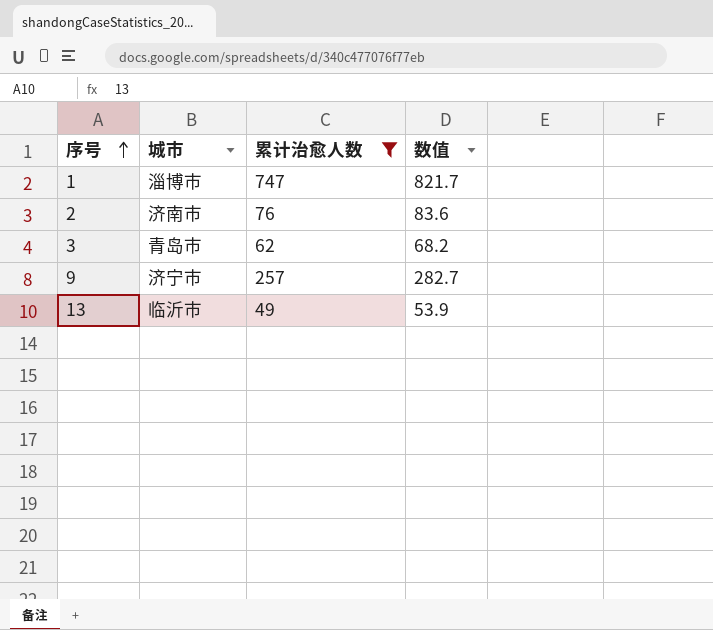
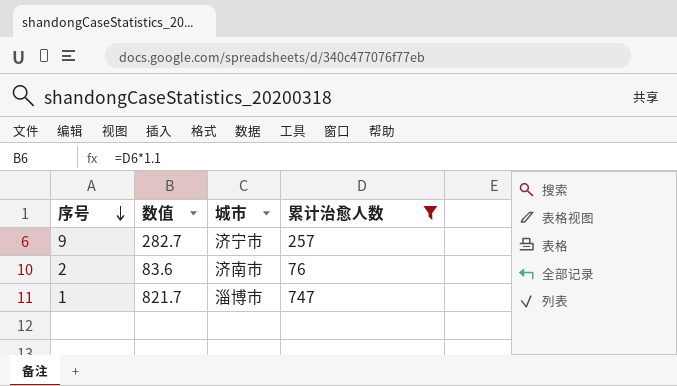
row order: 序号 ascending -> 序号 descending
column 数值 | position: 4 -> 2
row 3: 青岛市 | 62 | 68.2 -> none
row 13: 临沂市 | 49 | 53.9 -> none

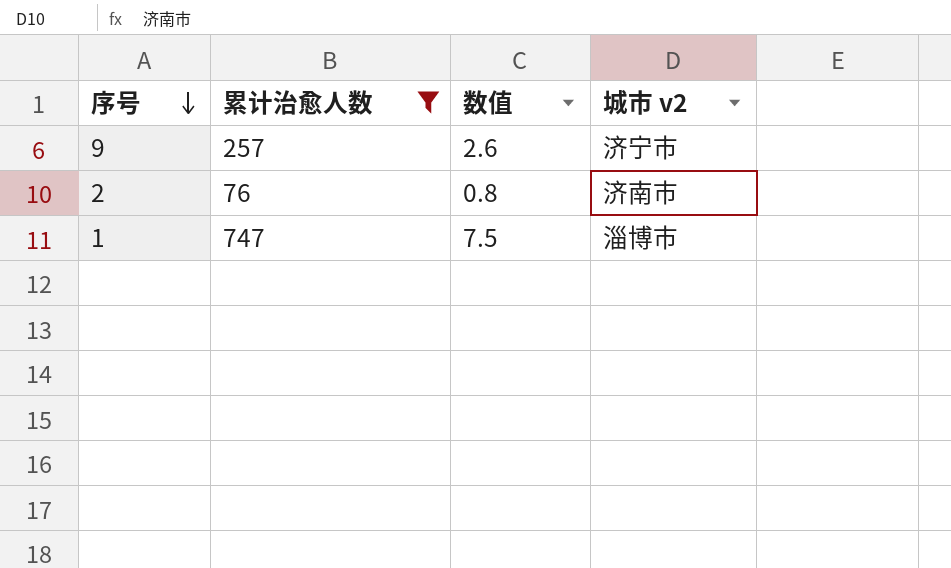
column 累计治愈人数 | position: 4 -> 2
column 数值 | formula: [累计治愈人数] * 1.1 -> [累计治愈人数] * 0.01
column name: 城市 -> 城市 v2

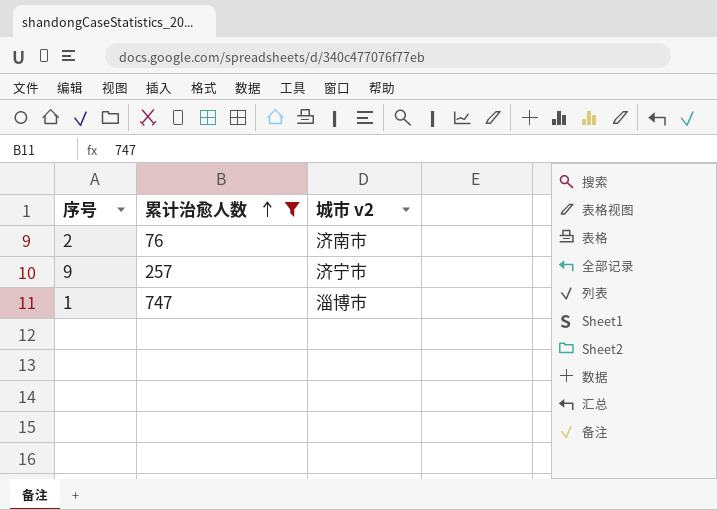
row order: 序号 descending -> 累计治愈人数 ascending
column 数值 | formula: [累计治愈人数] * 0.01 -> none

